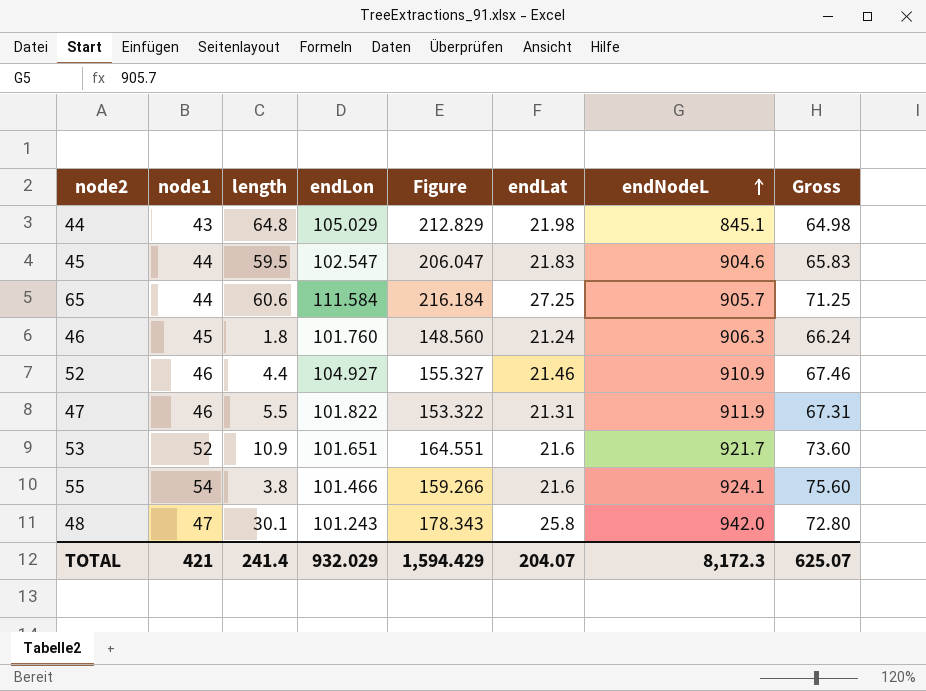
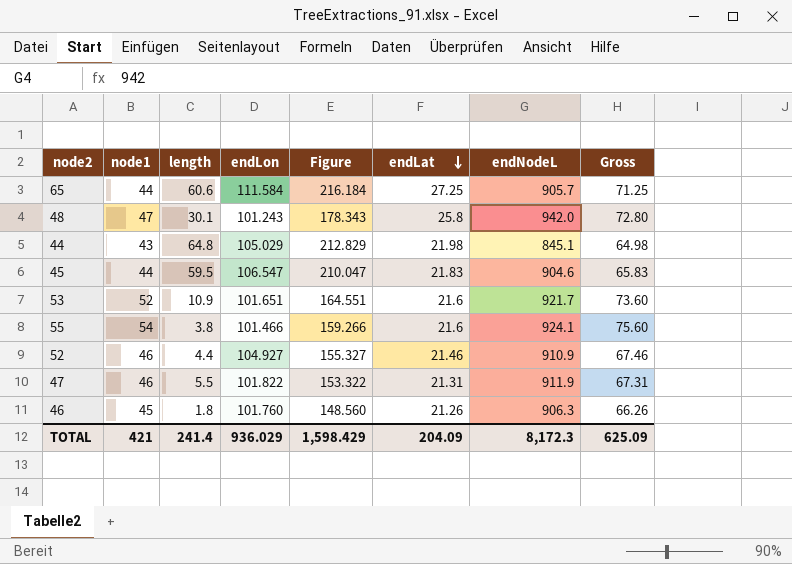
row order: endNodeL ascending -> endLat descending
45 | endLon: 102.547 -> 106.547
45 | Figure: 206.047 -> 210.047
46 | endLat: 21.24 -> 21.26
46 | Gross: 66.24 -> 66.26
TOTAL | endLon: 932.029 -> 936.029
TOTAL | Figure: 1,594.429 -> 1,598.429
TOTAL | endLat: 204.07 -> 204.09
TOTAL | Gross: 625.07 -> 625.09

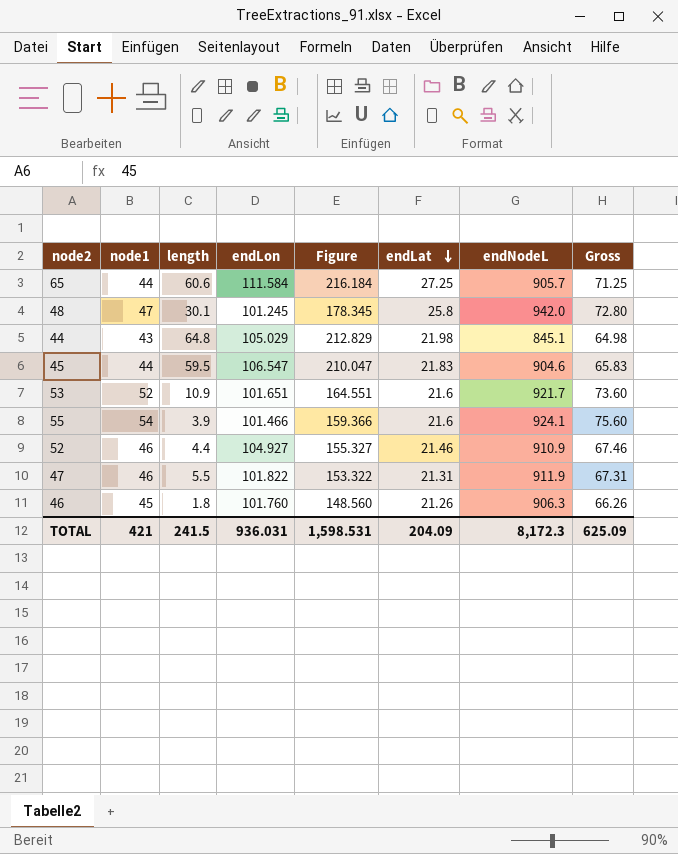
48 | endLon: 101.243 -> 101.245
48 | Figure: 178.343 -> 178.345
55 | length: 3.8 -> 3.9
55 | Figure: 159.266 -> 159.366
TOTAL | length: 241.4 -> 241.5
TOTAL | endLon: 936.029 -> 936.031
TOTAL | Figure: 1,598.429 -> 1,598.531

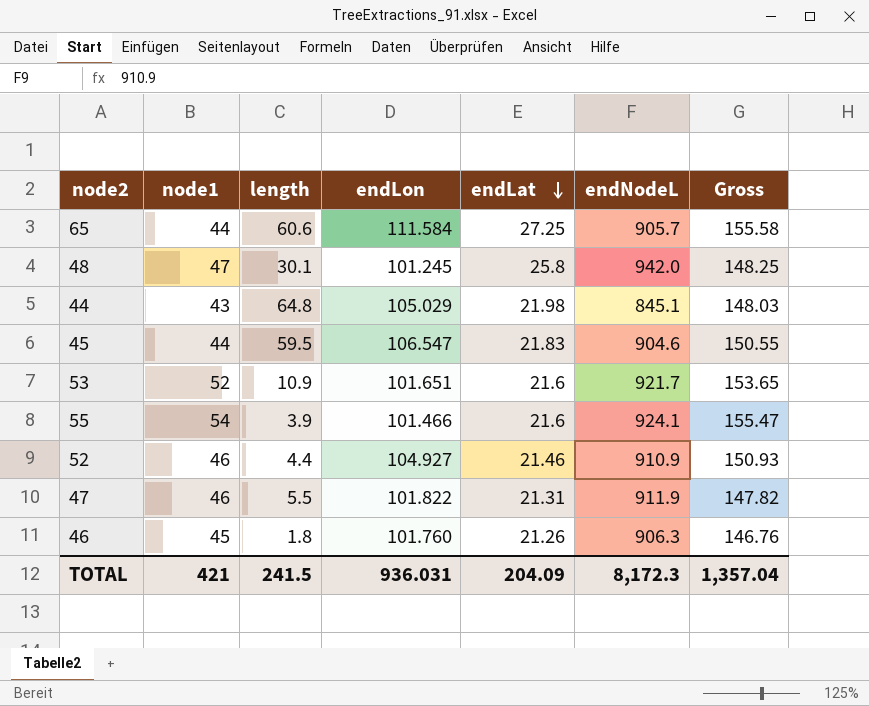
column Figure | formula: [node1] + [length] + [endLon] -> none
column Gross | formula: [node1] + [endLat] -> [node1] + [endLon]
TOTAL | Gross: 625.09 -> 1,357.04

